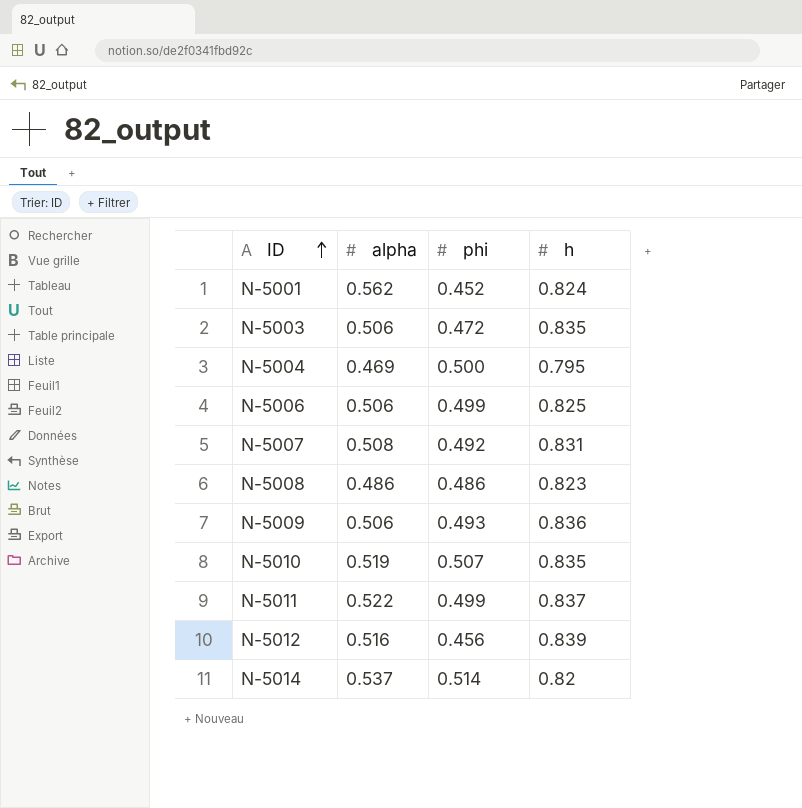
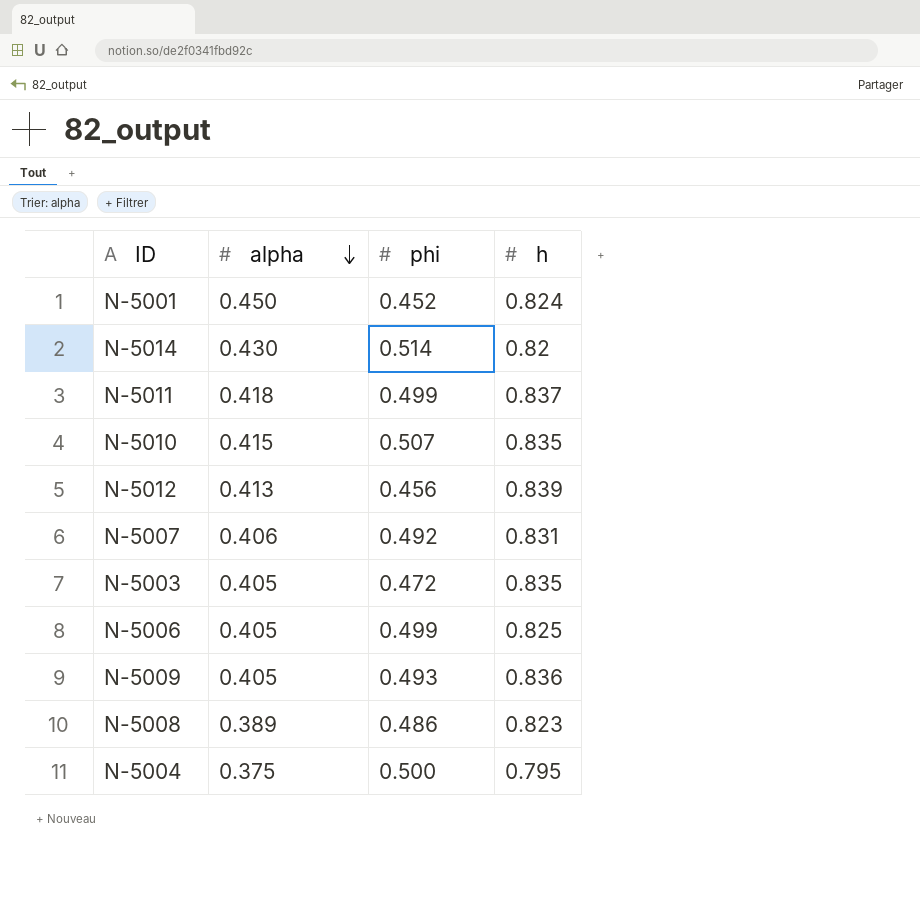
row order: ID ascending -> alpha descending
N-5001 | alpha: 0.562 -> 0.450
N-5014 | alpha: 0.537 -> 0.430
N-5011 | alpha: 0.522 -> 0.418
N-5010 | alpha: 0.519 -> 0.415
N-5012 | alpha: 0.516 -> 0.413
N-5007 | alpha: 0.508 -> 0.406
N-5003 | alpha: 0.506 -> 0.405
N-5006 | alpha: 0.506 -> 0.405
N-5009 | alpha: 0.506 -> 0.405
N-5008 | alpha: 0.486 -> 0.389
N-5004 | alpha: 0.469 -> 0.375

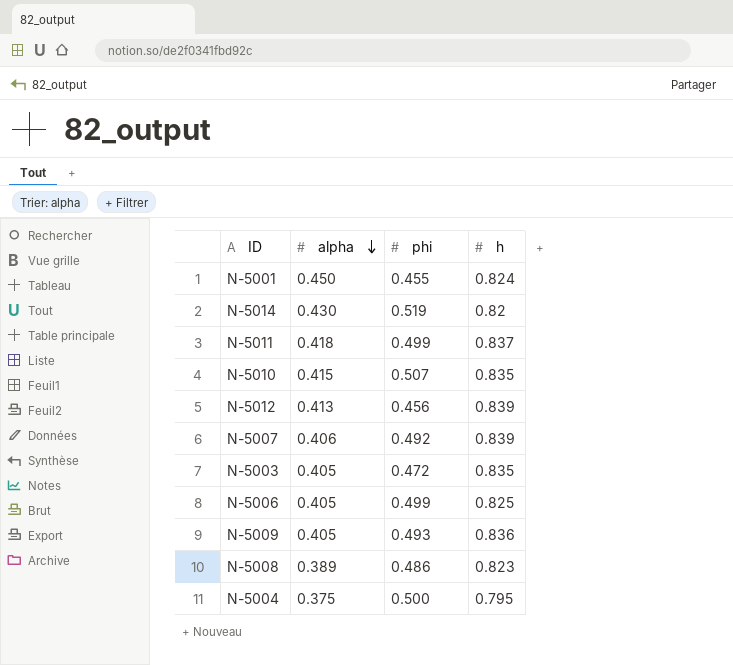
N-5001 | phi: 0.452 -> 0.455
N-5014 | phi: 0.514 -> 0.519
N-5007 | h: 0.831 -> 0.839

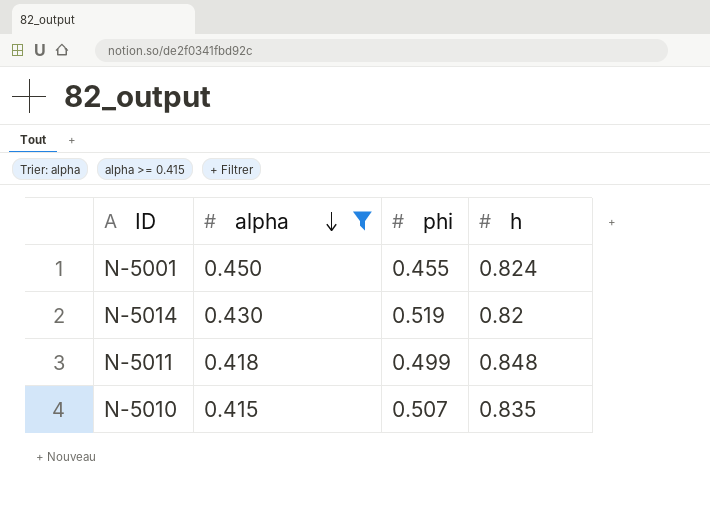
filter: none -> alpha >= 0.415
N-5011 | h: 0.837 -> 0.848

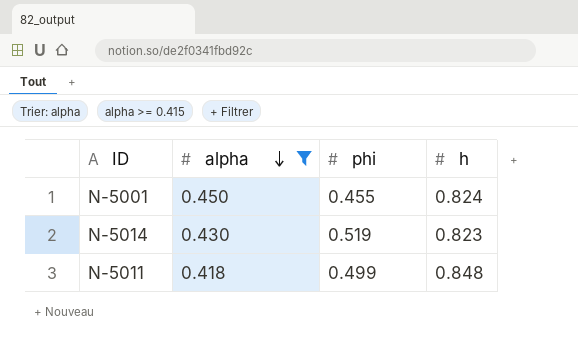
row N-5010: 0.415 | 0.507 | 0.835 -> none
N-5014 | h: 0.82 -> 0.823

